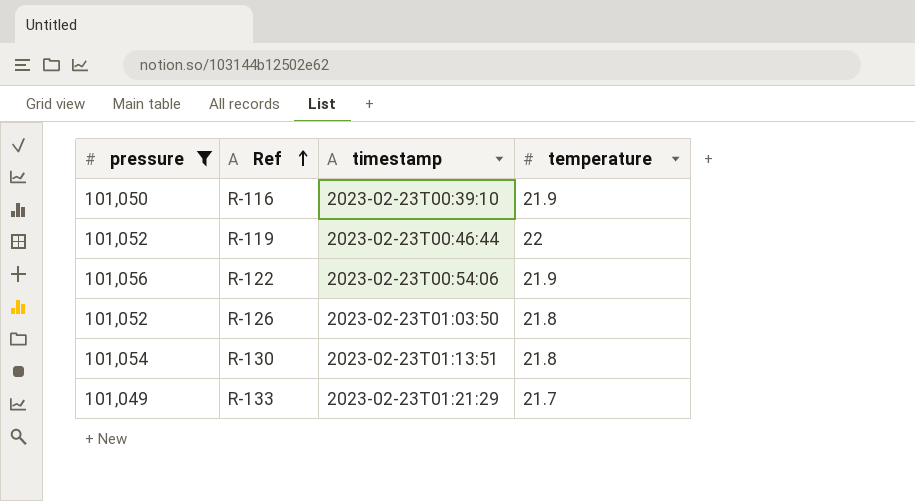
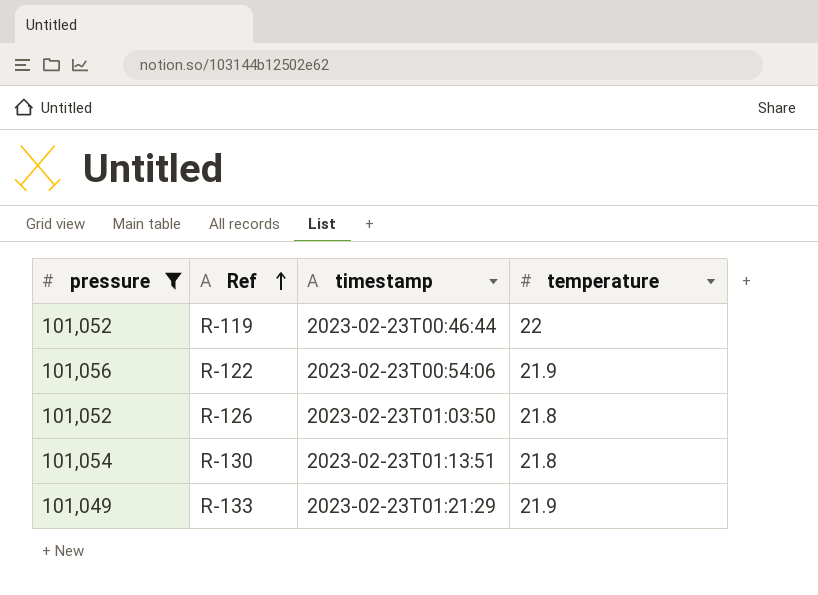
row R-116: 101,050 | 2023-02-23T00:39:10 | 21.9 -> none
R-133 | temperature: 21.7 -> 21.9

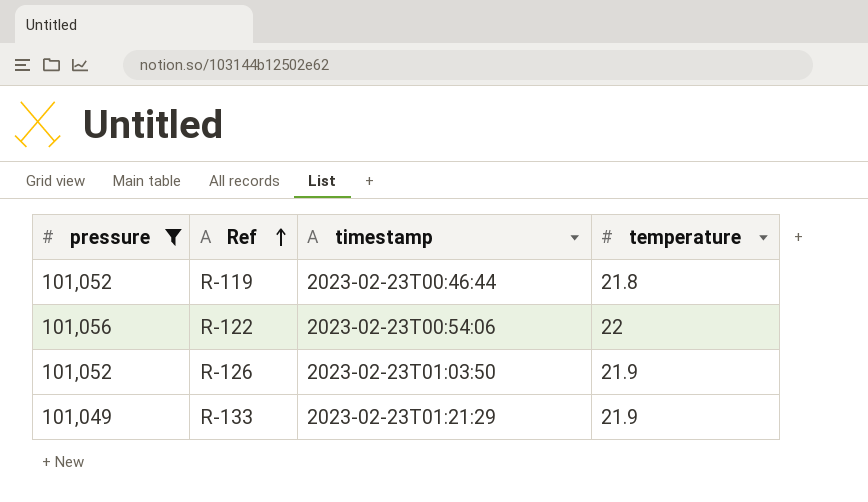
row R-130: 101,054 | 2023-02-23T01:13:51 | 21.8 -> none
R-119 | temperature: 22 -> 21.8
R-122 | temperature: 21.9 -> 22
R-126 | temperature: 21.8 -> 21.9

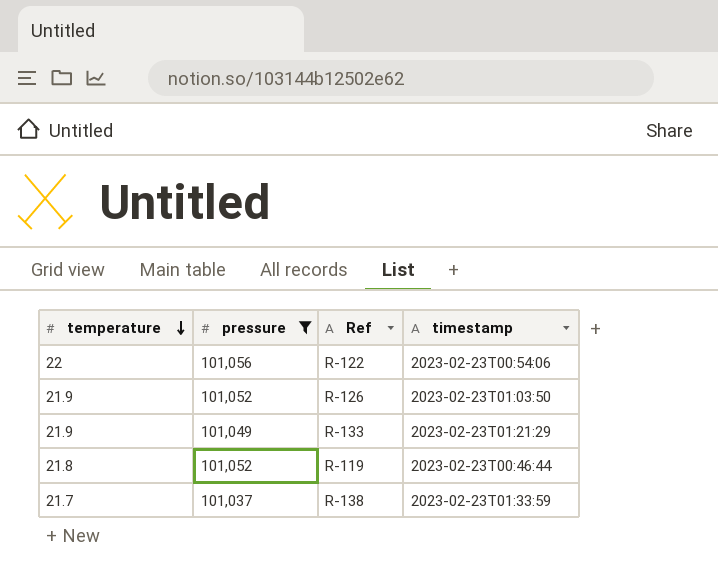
row order: Ref ascending -> temperature descending
column temperature | position: 4 -> 1
row R-138: none -> 21.7 | 101,037 | 2023-02-23T01:33:59

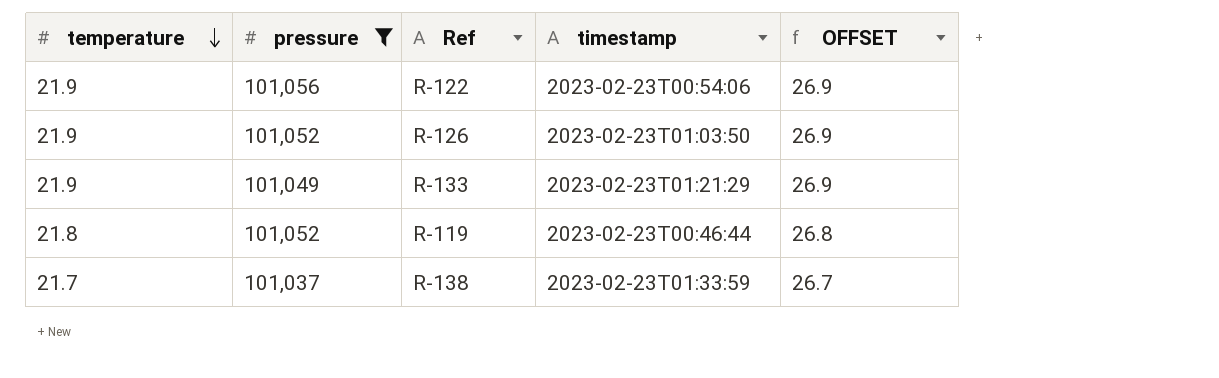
column OFFSET | formula: none -> [temperature] + 5
R-122 | temperature: 22 -> 21.9

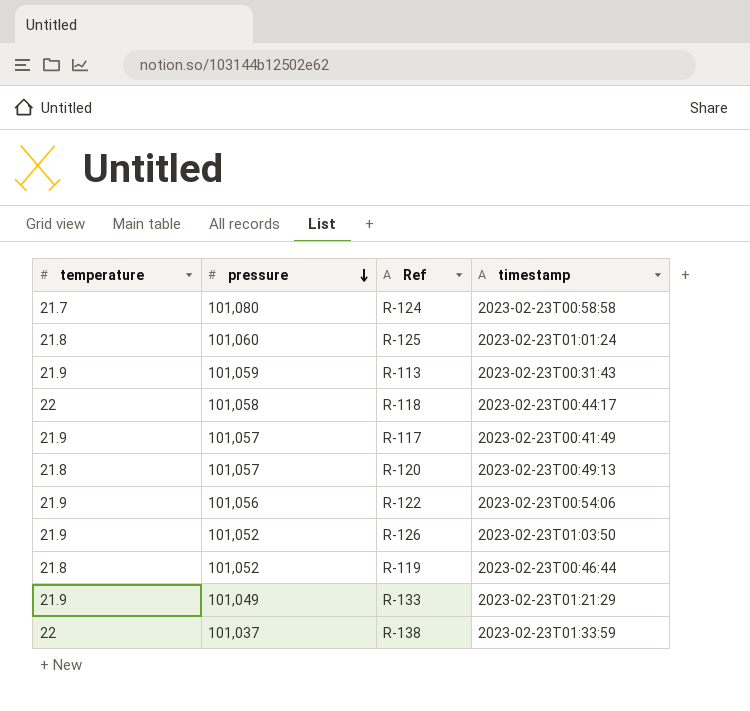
filter: pressure <= 101,056 -> none
row order: temperature descending -> pressure descending
column OFFSET | formula: [temperature] + 5 -> none
R-138 | temperature: 21.7 -> 22

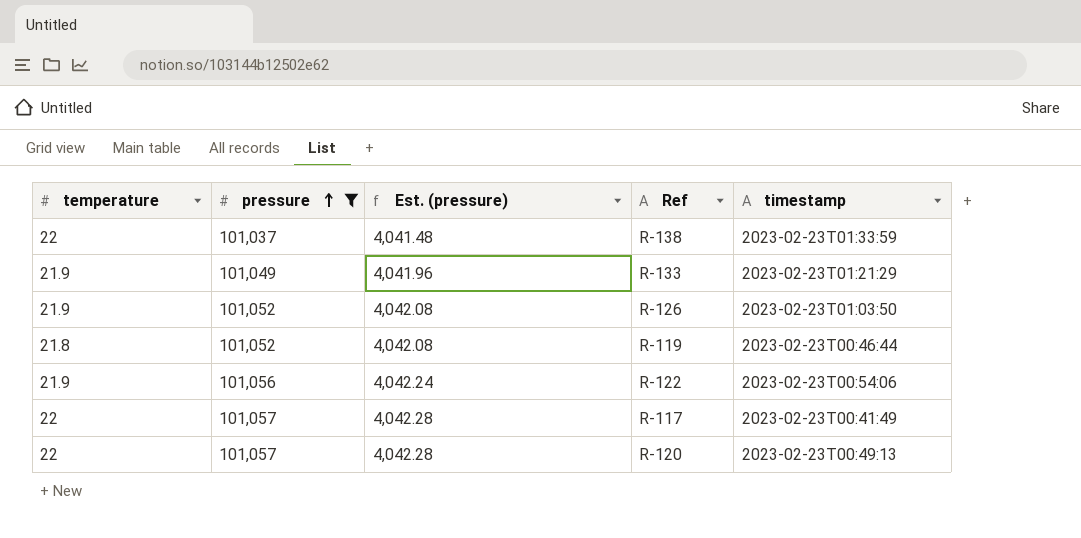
filter: none -> pressure <= 101,057
row order: pressure descending -> pressure ascending
column Est. (pressure) | formula: none -> [pressure] * 0.04
R-117 | temperature: 21.9 -> 22
R-120 | temperature: 21.8 -> 22

